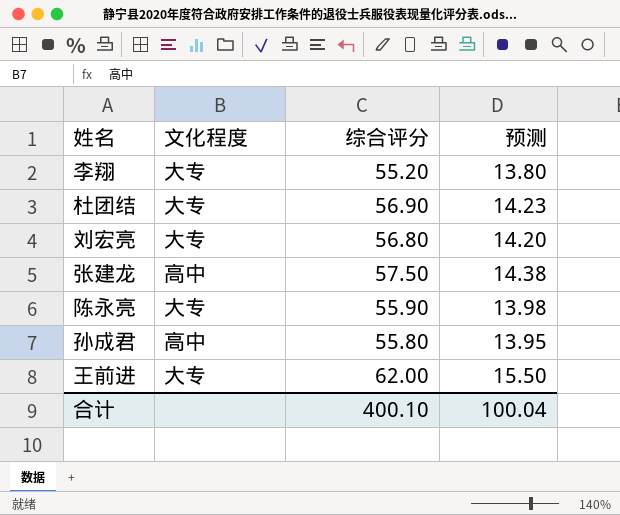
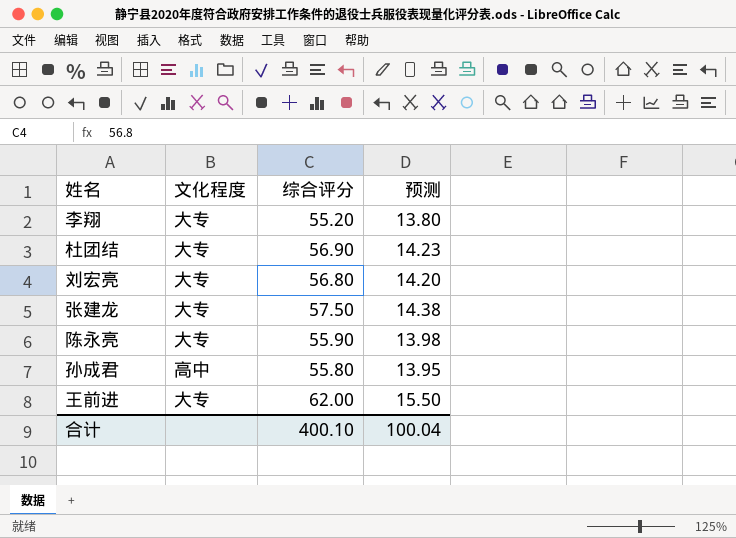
张建龙 | 文化程度: 高中 -> 大专

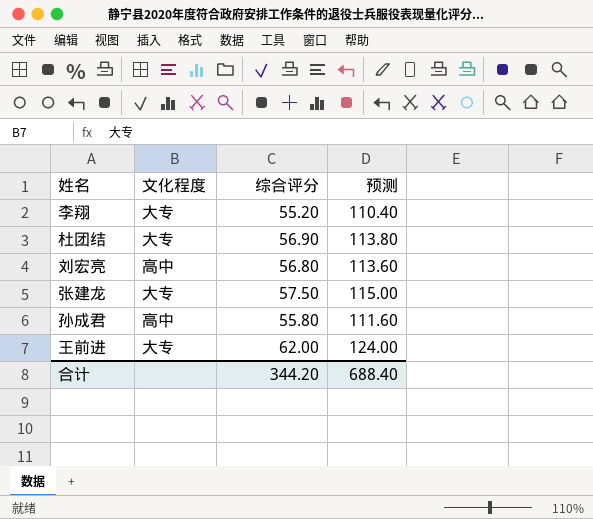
column 预测 | formula: [综合评分] * 0.25 -> [综合评分] * 2
row 陈永亮: 大专 | 55.90 | 13.98 -> none
刘宏亮 | 文化程度: 大专 -> 高中
合计 | 综合评分: 400.10 -> 344.20
合计 | 预测: 100.04 -> 688.40

